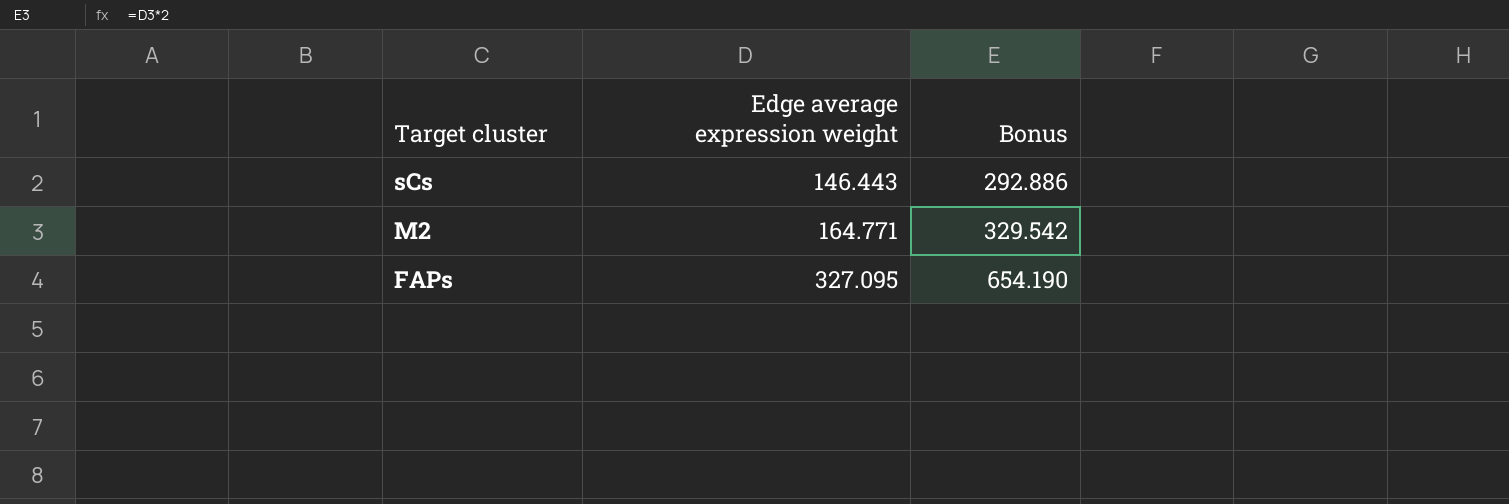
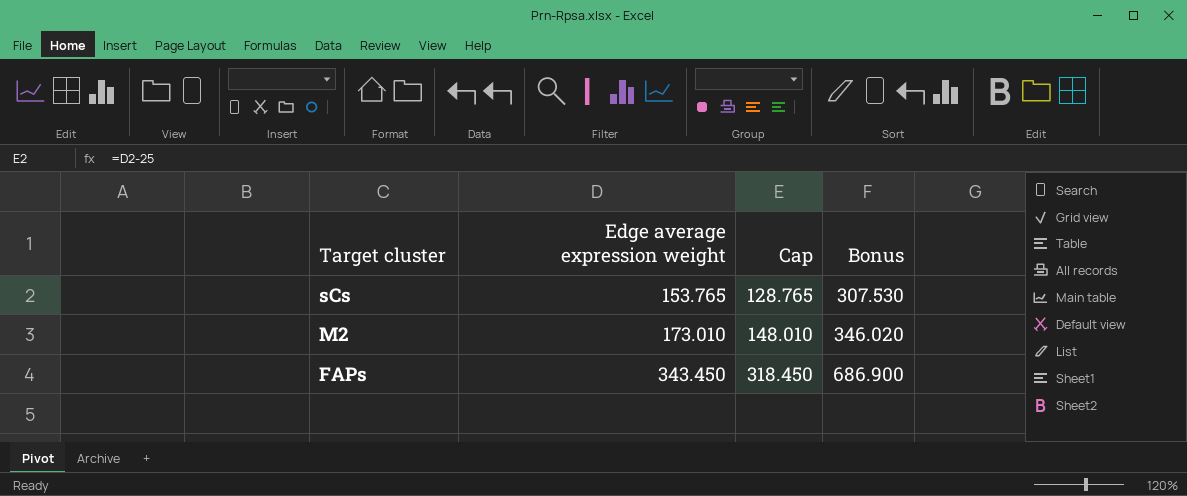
column Cap | formula: none -> [Edge average expression weight] - 25
sCs | Edge average expression weight: 146.443 -> 153.765
sCs | Bonus: 292.886 -> 307.530
M2 | Edge average expression weight: 164.771 -> 173.010
M2 | Bonus: 329.542 -> 346.020
FAPs | Edge average expression weight: 327.095 -> 343.450
FAPs | Bonus: 654.190 -> 686.900

